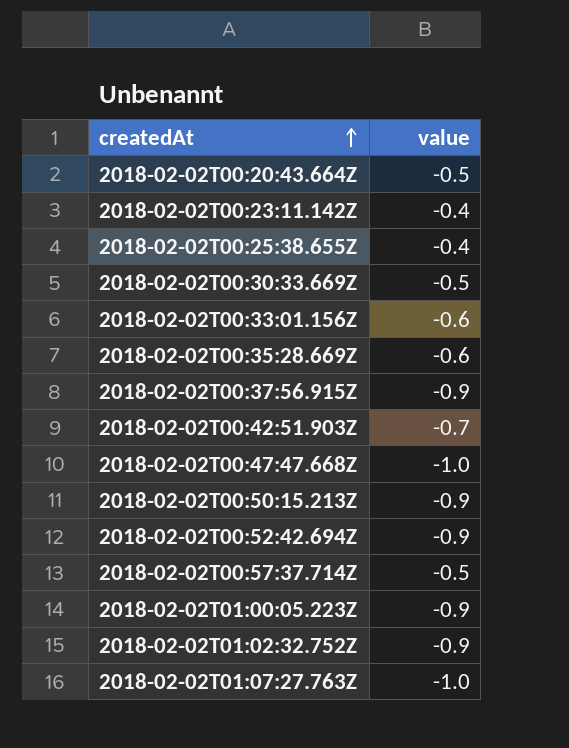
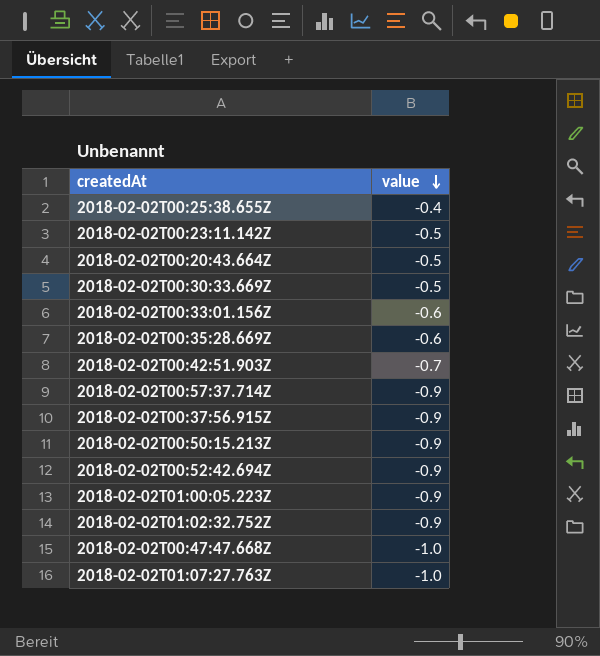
row order: createdAt ascending -> value descending
2018-02-02T00:23:11.142Z | value: -0.4 -> -0.5
2018-02-02T00:57:37.714Z | value: -0.5 -> -0.9

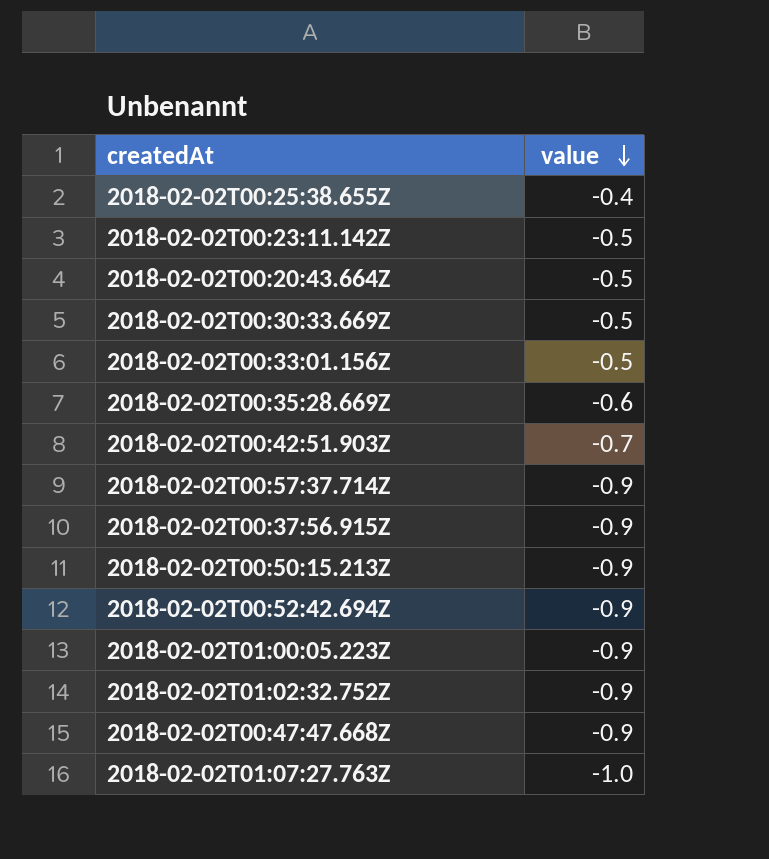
2018-02-02T00:33:01.156Z | value: -0.6 -> -0.5
2018-02-02T00:47:47.668Z | value: -1.0 -> -0.9

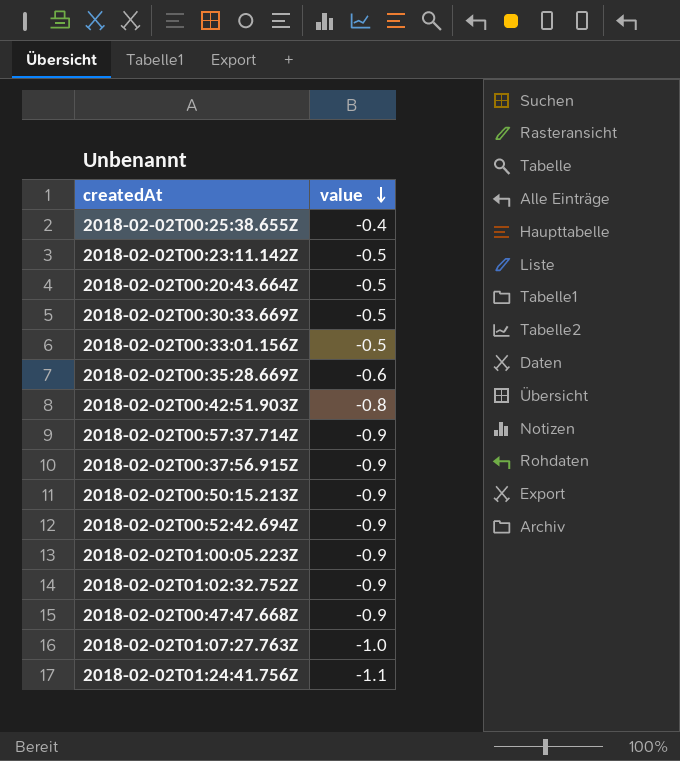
2018-02-02T00:42:51.903Z | value: -0.7 -> -0.8
row 2018-02-02T01:24:41.756Z: none -> -1.1

